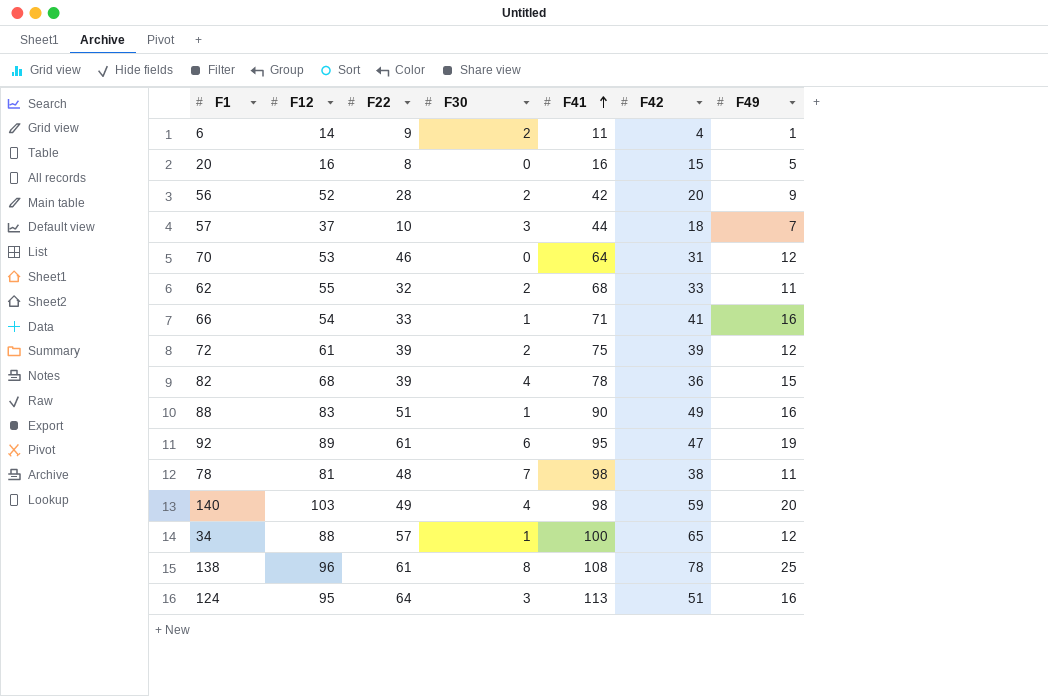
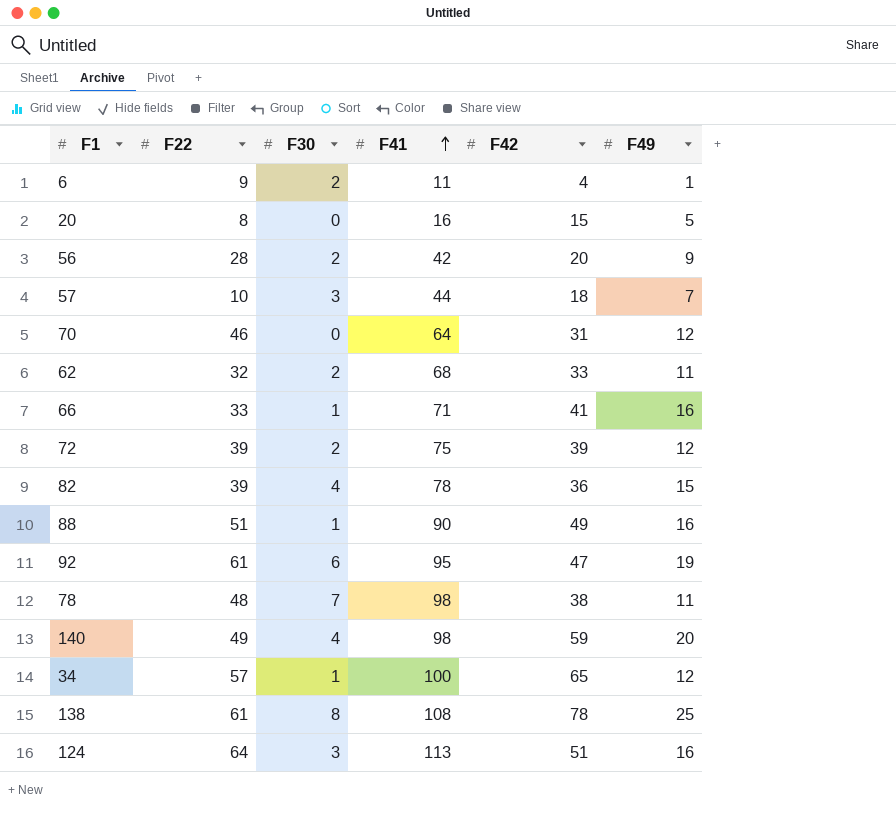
column F12 | position: 2 -> none

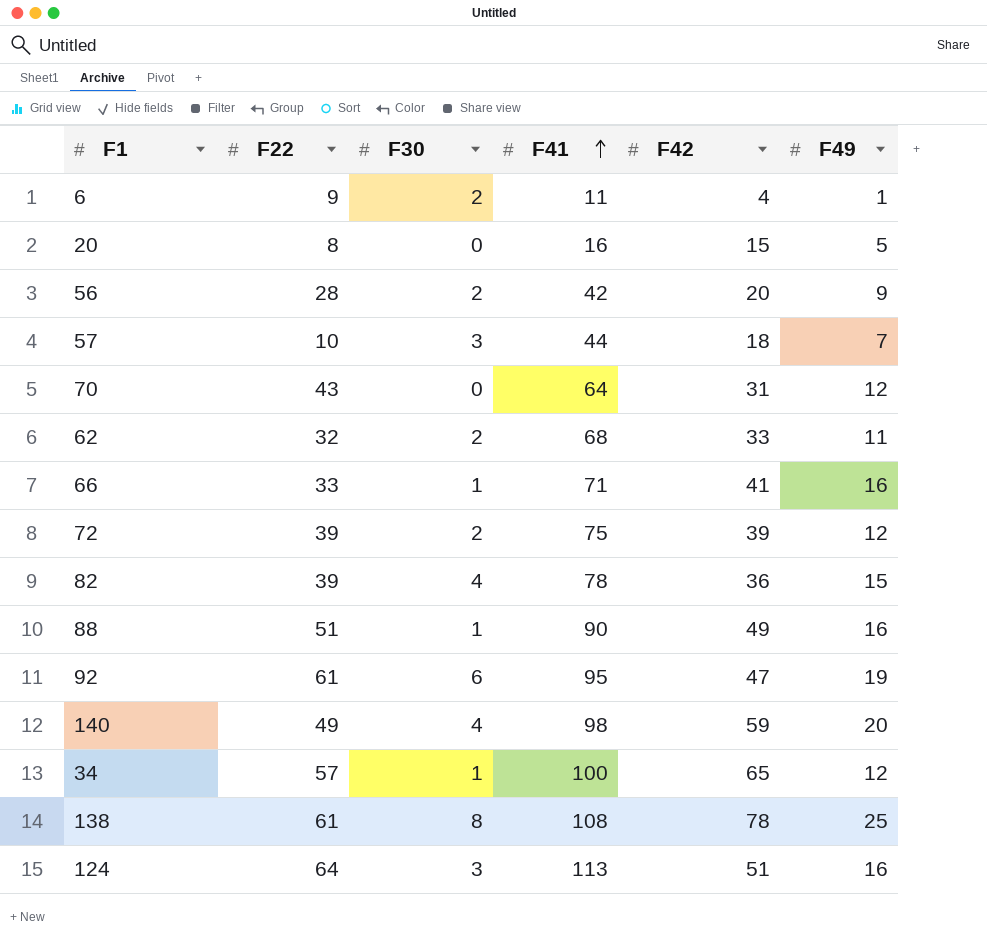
row 78: 48 | 7 | 98 | 38 | 11 -> none
70 | F22: 46 -> 43

